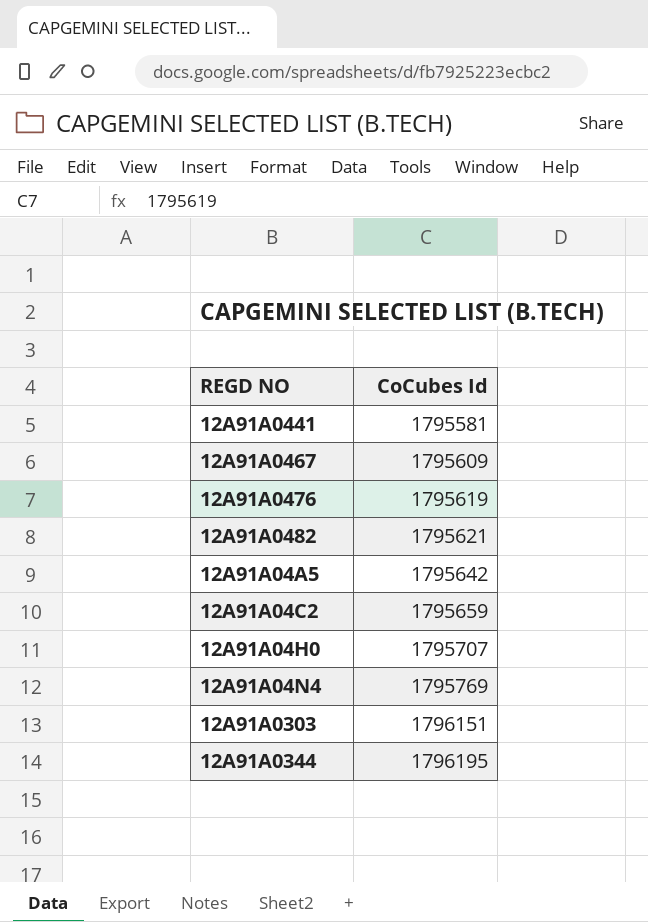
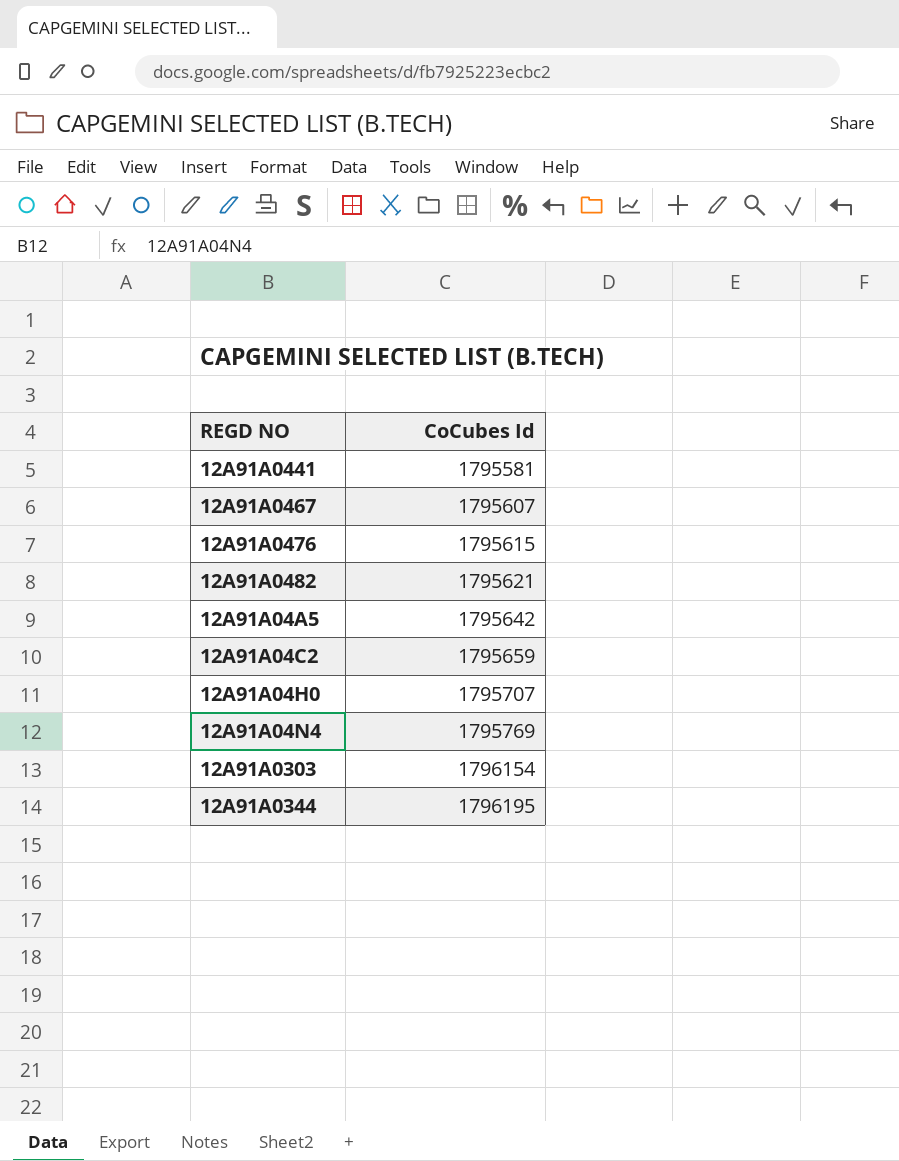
12A91A0467 | CoCubes Id: 1795609 -> 1795607
12A91A0476 | CoCubes Id: 1795619 -> 1795615
12A91A0303 | CoCubes Id: 1796151 -> 1796154

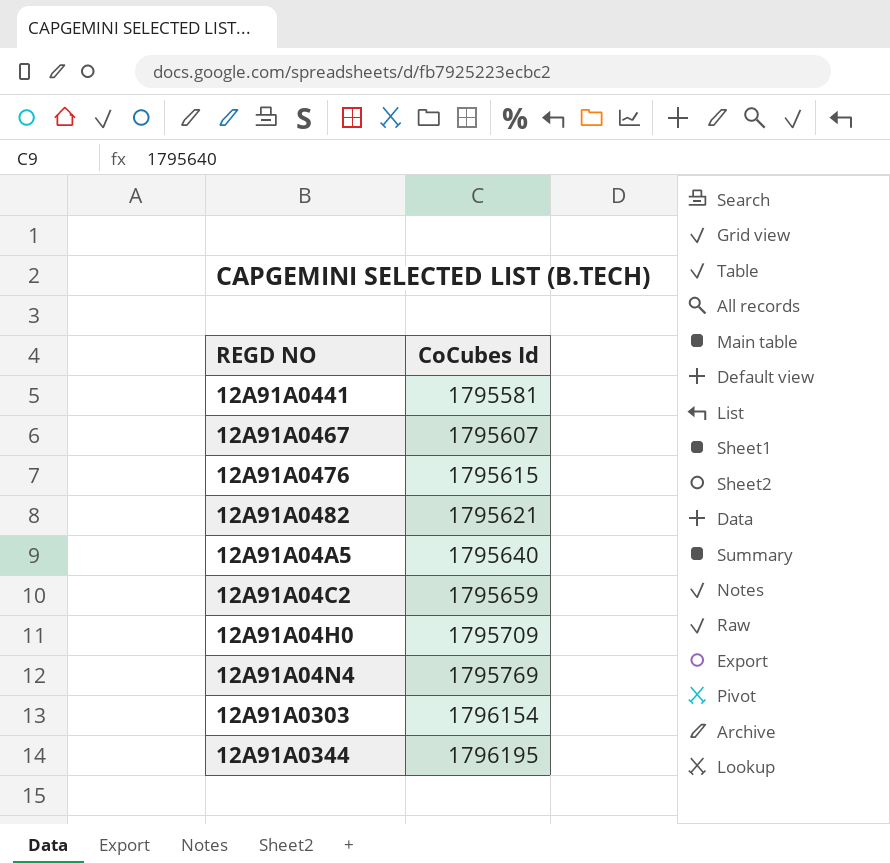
12A91A04A5 | CoCubes Id: 1795642 -> 1795640
12A91A04H0 | CoCubes Id: 1795707 -> 1795709

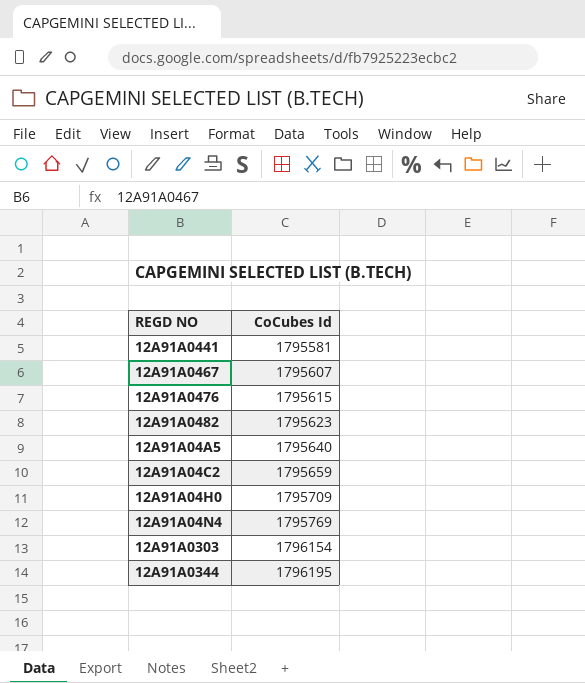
12A91A0482 | CoCubes Id: 1795621 -> 1795623

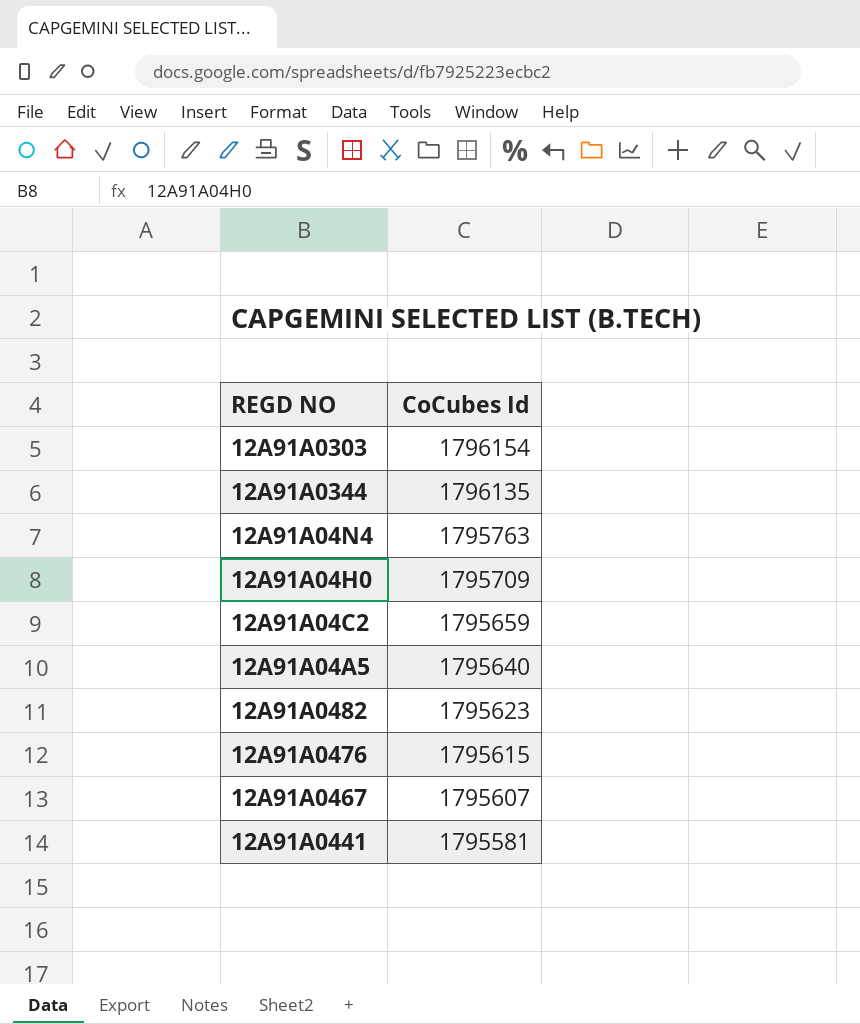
row order: CoCubes Id ascending -> CoCubes Id descending
12A91A0344 | CoCubes Id: 1796195 -> 1796135
12A91A04N4 | CoCubes Id: 1795769 -> 1795763

